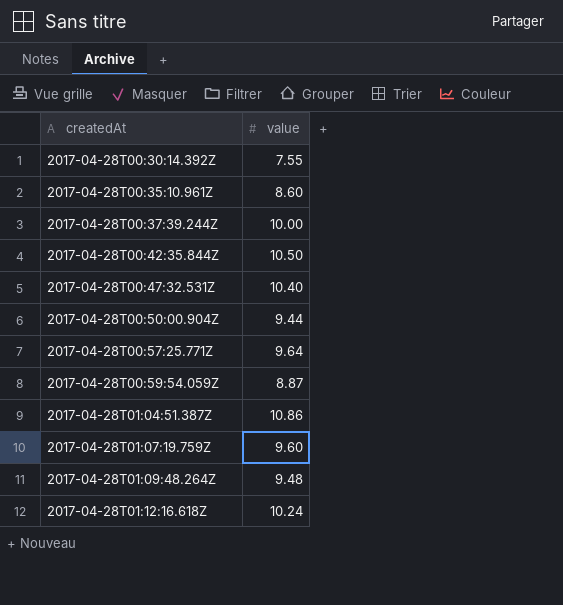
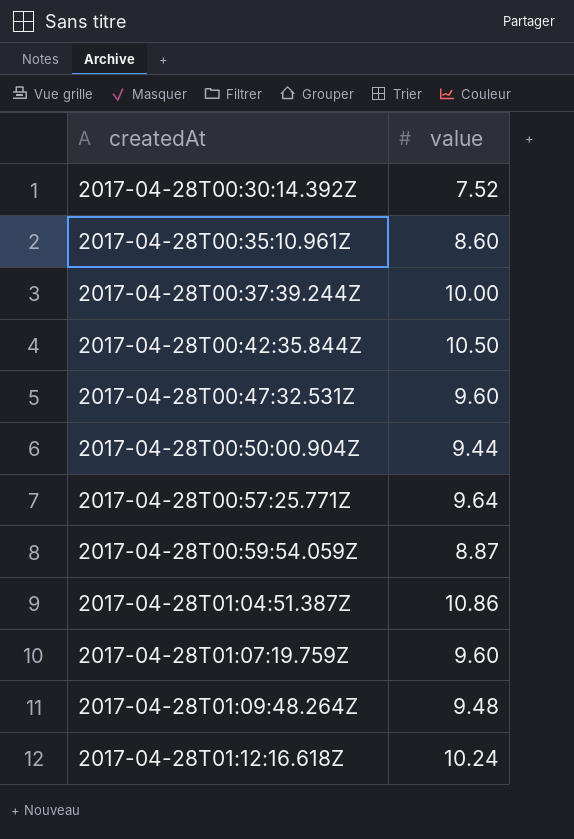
2017-04-28T00:30:14.392Z | value: 7.55 -> 7.52
2017-04-28T00:47:32.531Z | value: 10.40 -> 9.60

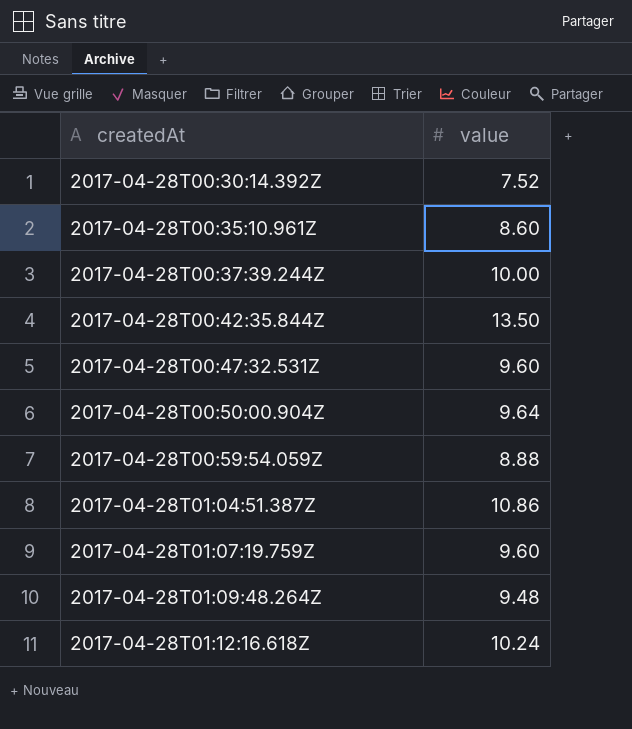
row 2017-04-28T00:57:25.771Z: 9.64 -> none
2017-04-28T00:42:35.844Z | value: 10.50 -> 13.50
2017-04-28T00:50:00.904Z | value: 9.44 -> 9.64
2017-04-28T00:59:54.059Z | value: 8.87 -> 8.88

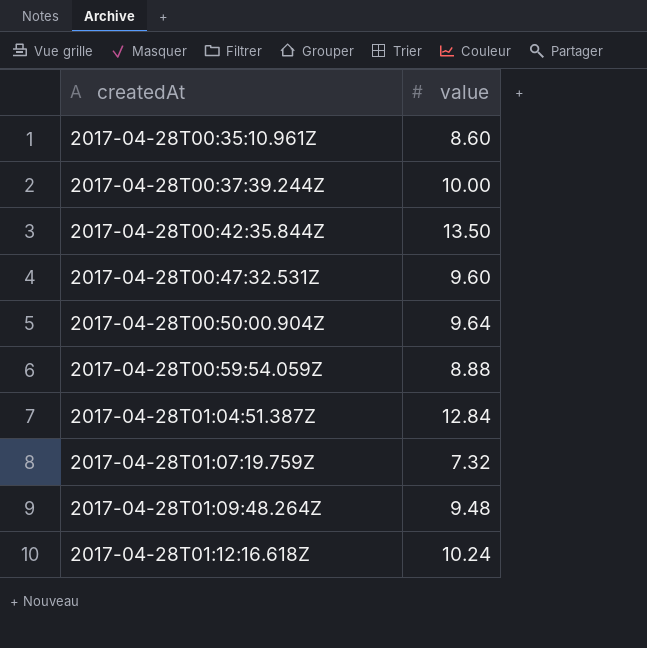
row 2017-04-28T00:30:14.392Z: 7.52 -> none
2017-04-28T01:04:51.387Z | value: 10.86 -> 12.84
2017-04-28T01:07:19.759Z | value: 9.60 -> 7.32

